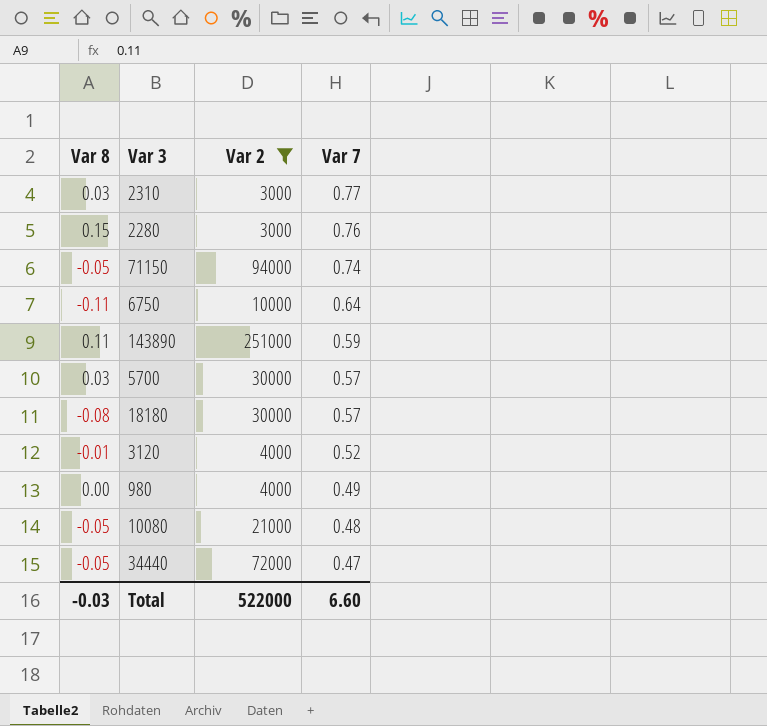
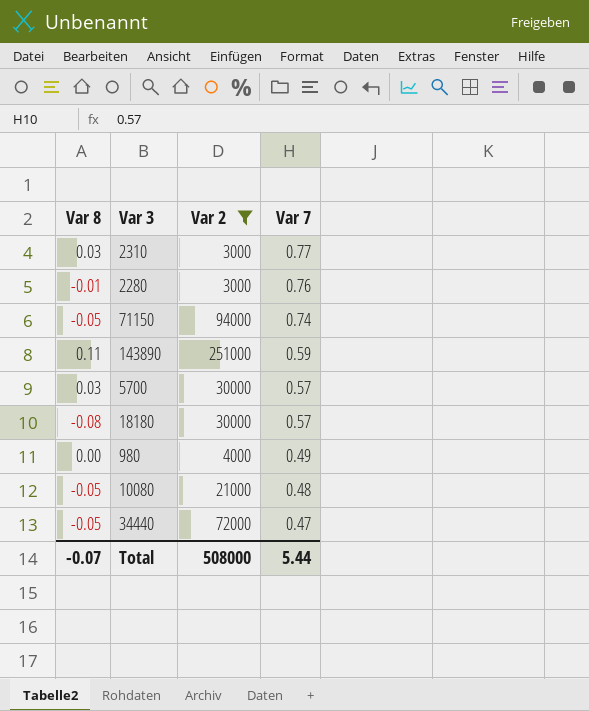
row 6750: -0.11 | 10000 | 0.64 -> none
row 3120: -0.01 | 4000 | 0.52 -> none
2280 | Var 8: 0.15 -> -0.01
Total | Var 8: -0.03 -> -0.07
Total | Var 2: 522000 -> 508000
Total | Var 7: 6.60 -> 5.44

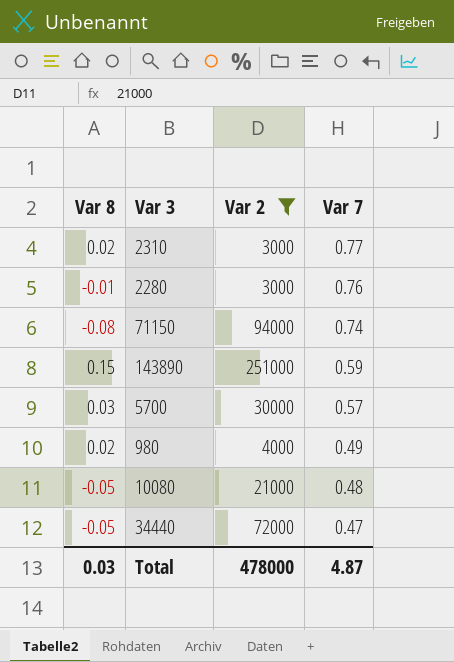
row 18180: -0.08 | 30000 | 0.57 -> none
2310 | Var 8: 0.03 -> 0.02
71150 | Var 8: -0.05 -> -0.08
143890 | Var 8: 0.11 -> 0.15
980 | Var 8: 0.00 -> 0.02
Total | Var 8: -0.07 -> 0.03
Total | Var 2: 508000 -> 478000
Total | Var 7: 5.44 -> 4.87

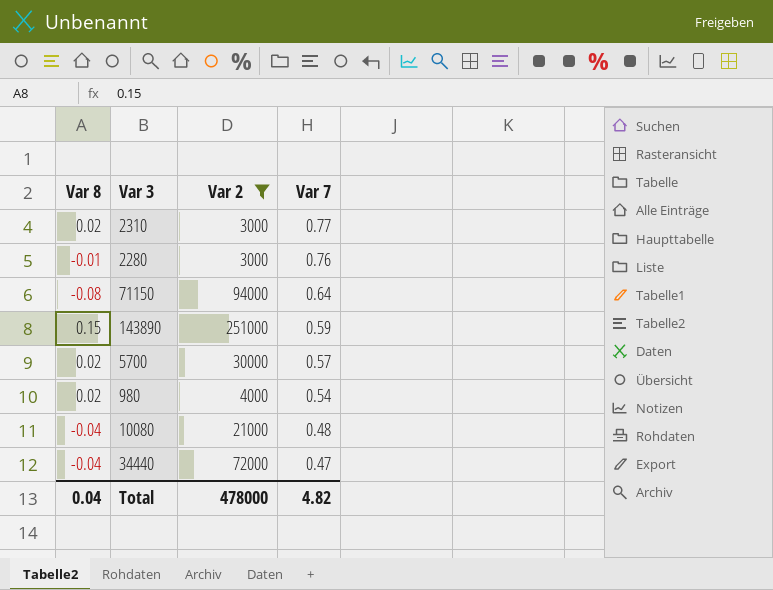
71150 | Var 7: 0.74 -> 0.64
5700 | Var 8: 0.03 -> 0.02
980 | Var 7: 0.49 -> 0.54
10080 | Var 8: -0.05 -> -0.04
34440 | Var 8: -0.05 -> -0.04
Total | Var 8: 0.03 -> 0.04
Total | Var 7: 4.87 -> 4.82

